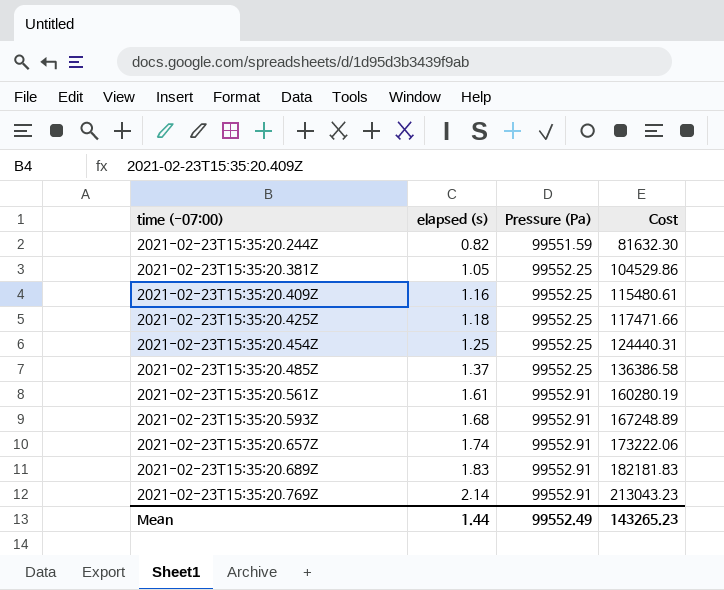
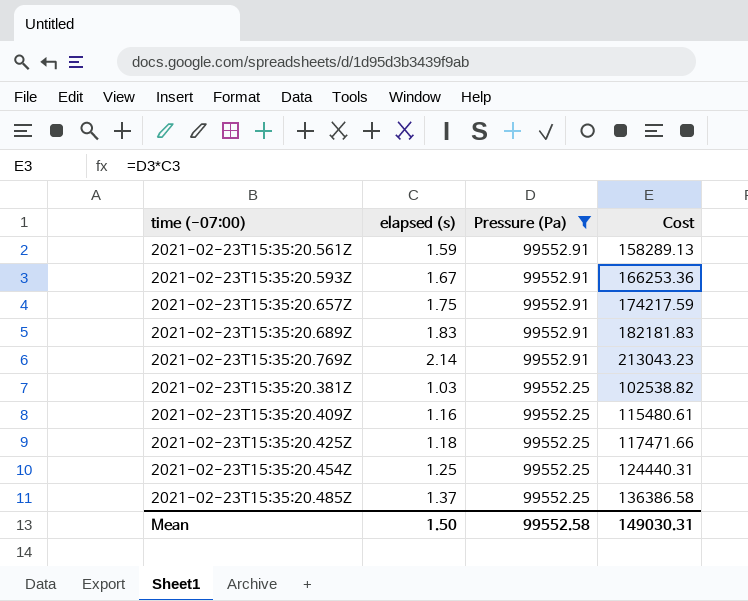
filter: none -> Pressure (Pa) != 99551.59
row order: time (-07:00) ascending -> Pressure (Pa) descending
2021-02-23T15:35:20.561Z | elapsed (s): 1.61 -> 1.59
2021-02-23T15:35:20.561Z | Cost: 160280.19 -> 158289.13
2021-02-23T15:35:20.593Z | elapsed (s): 1.68 -> 1.67
2021-02-23T15:35:20.593Z | Cost: 167248.89 -> 166253.36
2021-02-23T15:35:20.657Z | elapsed (s): 1.74 -> 1.75
2021-02-23T15:35:20.657Z | Cost: 173222.06 -> 174217.59
2021-02-23T15:35:20.381Z | elapsed (s): 1.05 -> 1.03
2021-02-23T15:35:20.381Z | Cost: 104529.86 -> 102538.82
Mean | elapsed (s): 1.44 -> 1.50
Mean | Pressure (Pa): 99552.49 -> 99552.58
Mean | Cost: 143265.23 -> 149030.31

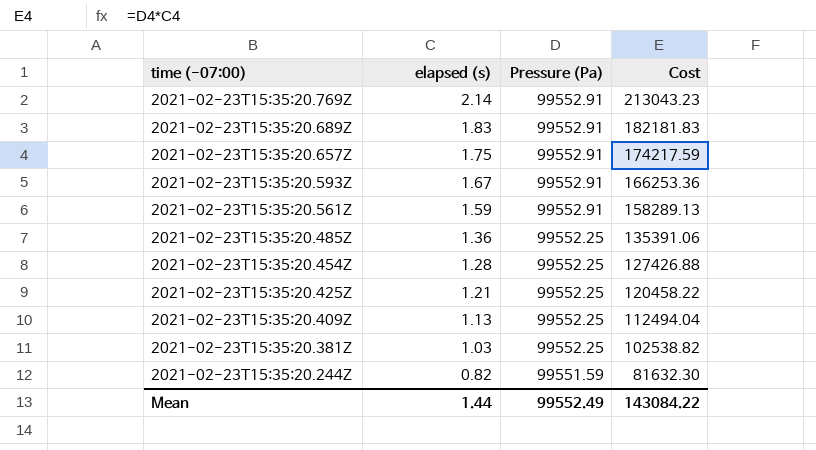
filter: Pressure (Pa) != 99551.59 -> none
row order: Pressure (Pa) descending -> time (-07:00) descending
2021-02-23T15:35:20.485Z | elapsed (s): 1.37 -> 1.36
2021-02-23T15:35:20.485Z | Cost: 136386.58 -> 135391.06
2021-02-23T15:35:20.454Z | elapsed (s): 1.25 -> 1.28
2021-02-23T15:35:20.454Z | Cost: 124440.31 -> 127426.88
2021-02-23T15:35:20.425Z | elapsed (s): 1.18 -> 1.21
2021-02-23T15:35:20.425Z | Cost: 117471.66 -> 120458.22
2021-02-23T15:35:20.409Z | elapsed (s): 1.16 -> 1.13
2021-02-23T15:35:20.409Z | Cost: 115480.61 -> 112494.04
Mean | elapsed (s): 1.50 -> 1.44
Mean | Pressure (Pa): 99552.58 -> 99552.49
Mean | Cost: 149030.31 -> 143084.22

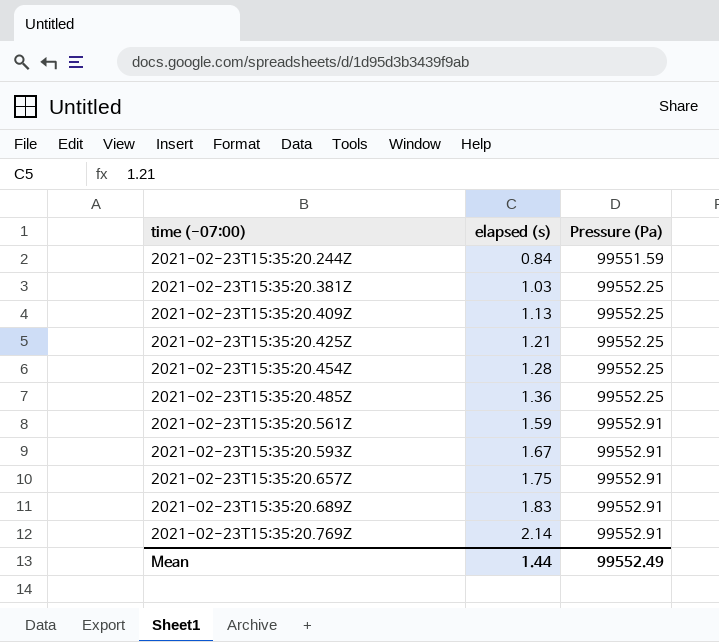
row order: time (-07:00) descending -> time (-07:00) ascending
column Cost | formula: [elapsed (s)] * [Pressure (Pa)] -> none
2021-02-23T15:35:20.244Z | elapsed (s): 0.82 -> 0.84

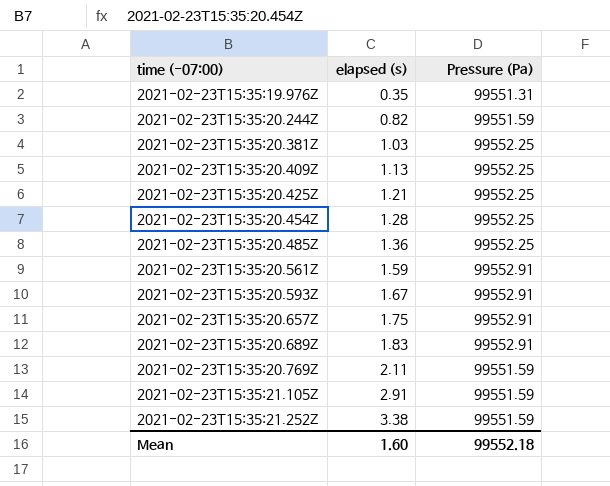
row 2021-02-23T15:35:19.976Z: none -> 0.35 | 99551.31
2021-02-23T15:35:20.244Z | elapsed (s): 0.84 -> 0.82
2021-02-23T15:35:20.769Z | elapsed (s): 2.14 -> 2.11
2021-02-23T15:35:20.769Z | Pressure (Pa): 99552.91 -> 99551.59
row 2021-02-23T15:35:21.105Z: none -> 2.91 | 99551.59
row 2021-02-23T15:35:21.252Z: none -> 3.38 | 99551.59
Mean | elapsed (s): 1.44 -> 1.60
Mean | Pressure (Pa): 99552.49 -> 99552.18

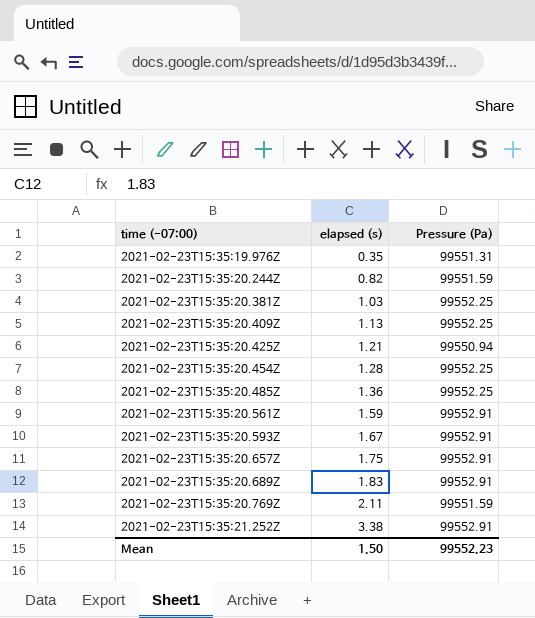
row 2021-02-23T15:35:21.105Z: 2.91 | 99551.59 -> none
2021-02-23T15:35:20.425Z | Pressure (Pa): 99552.25 -> 99550.94
2021-02-23T15:35:21.252Z | Pressure (Pa): 99551.59 -> 99552.91
Mean | elapsed (s): 1.60 -> 1.50
Mean | Pressure (Pa): 99552.18 -> 99552.23

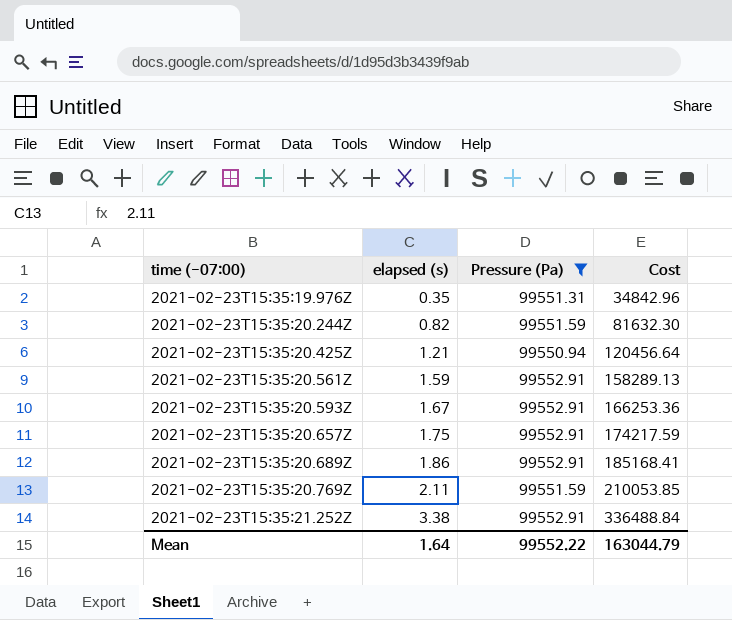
filter: none -> Pressure (Pa) != 99552.25
column Cost | formula: none -> [elapsed (s)] * [Pressure (Pa)]
2021-02-23T15:35:20.689Z | elapsed (s): 1.83 -> 1.86
Mean | elapsed (s): 1.50 -> 1.64
Mean | Pressure (Pa): 99552.23 -> 99552.22

